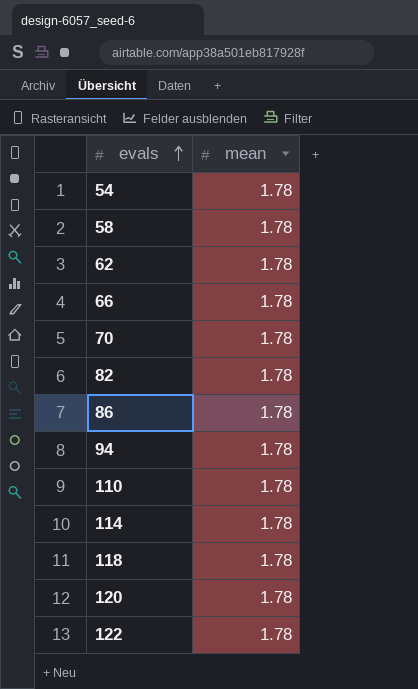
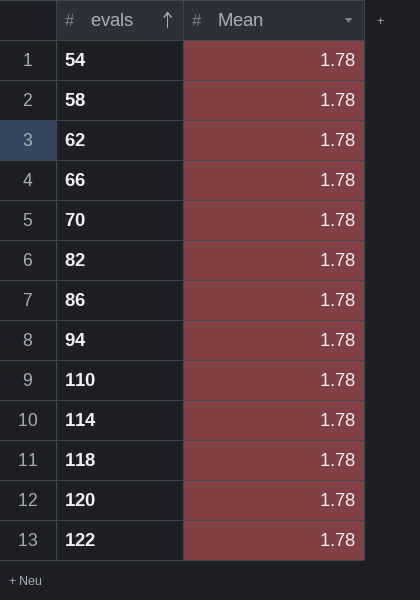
column name: mean -> Mean

